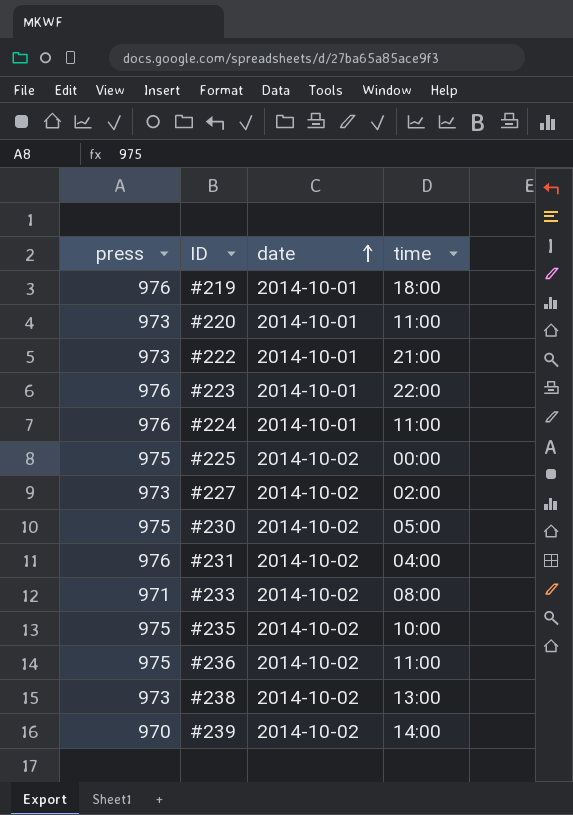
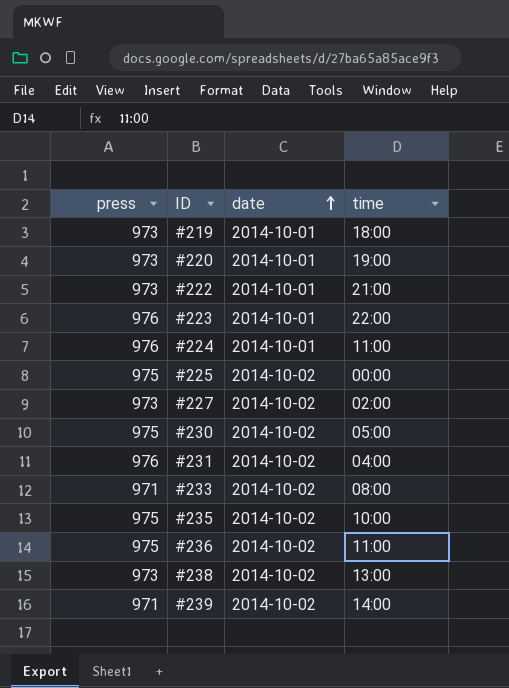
#219 | press: 976 -> 973
#220 | time: 11:00 -> 19:00
#239 | press: 970 -> 971

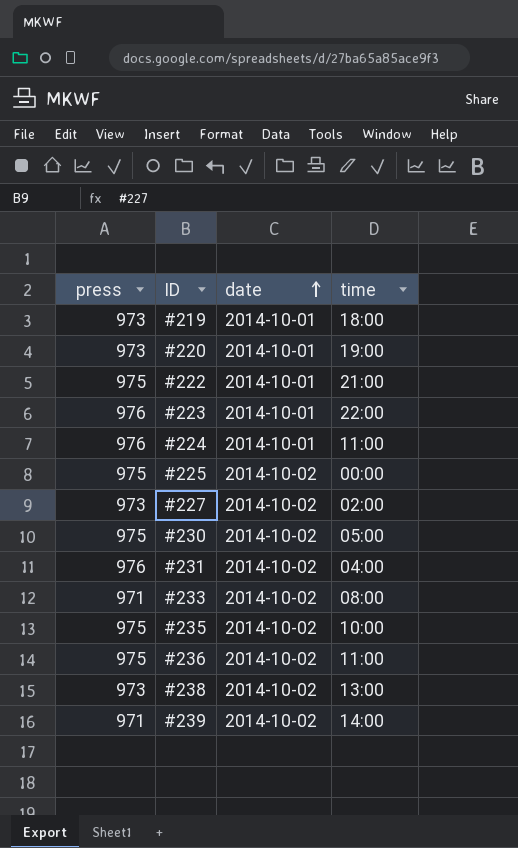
#222 | press: 973 -> 975

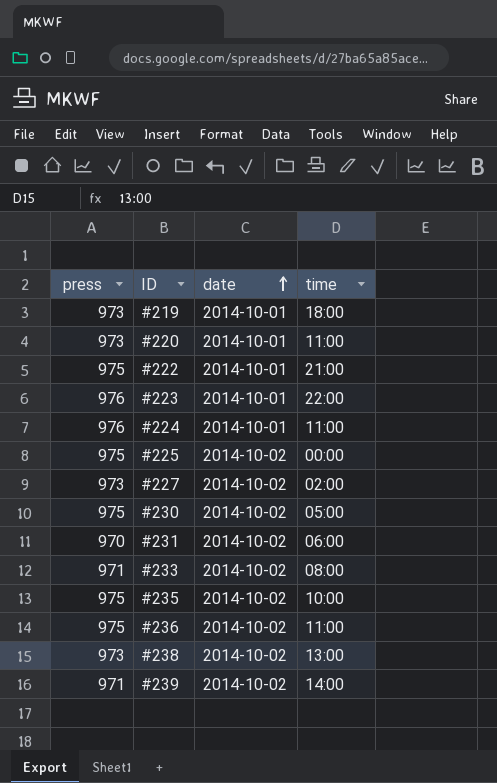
#220 | time: 19:00 -> 11:00
#231 | press: 976 -> 970
#231 | time: 04:00 -> 06:00

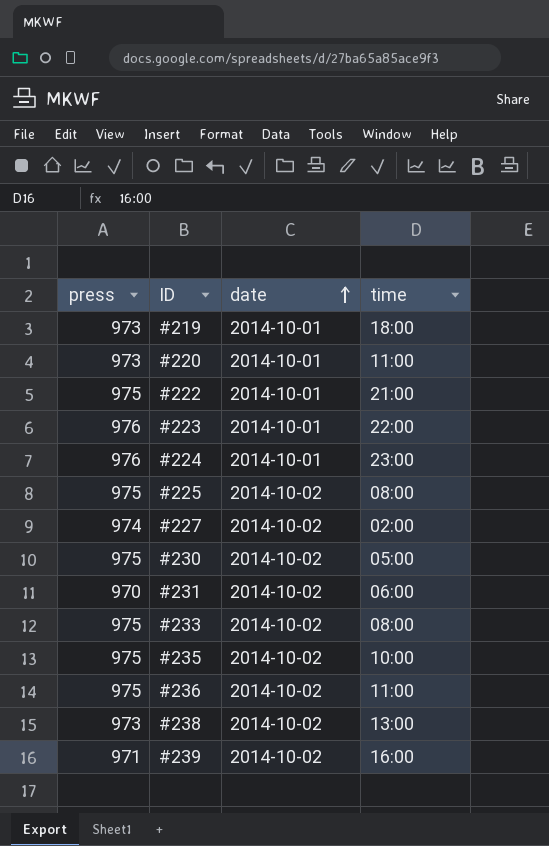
#224 | time: 11:00 -> 23:00
#225 | time: 00:00 -> 08:00
#227 | press: 973 -> 974
#233 | press: 971 -> 975
#239 | time: 14:00 -> 16:00

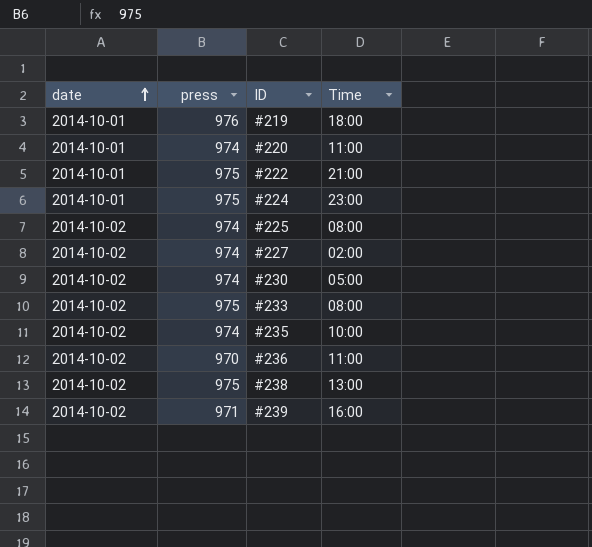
column date | position: 3 -> 1
column name: time -> Time
row #223: 976 | 2014-10-01 | 22:00 -> none
row #231: 970 | 2014-10-02 | 06:00 -> none
#219 | press: 973 -> 976
#220 | press: 973 -> 974
#224 | press: 976 -> 975
#225 | press: 975 -> 974
#230 | press: 975 -> 974
#235 | press: 975 -> 974
#236 | press: 975 -> 970
#238 | press: 973 -> 975

